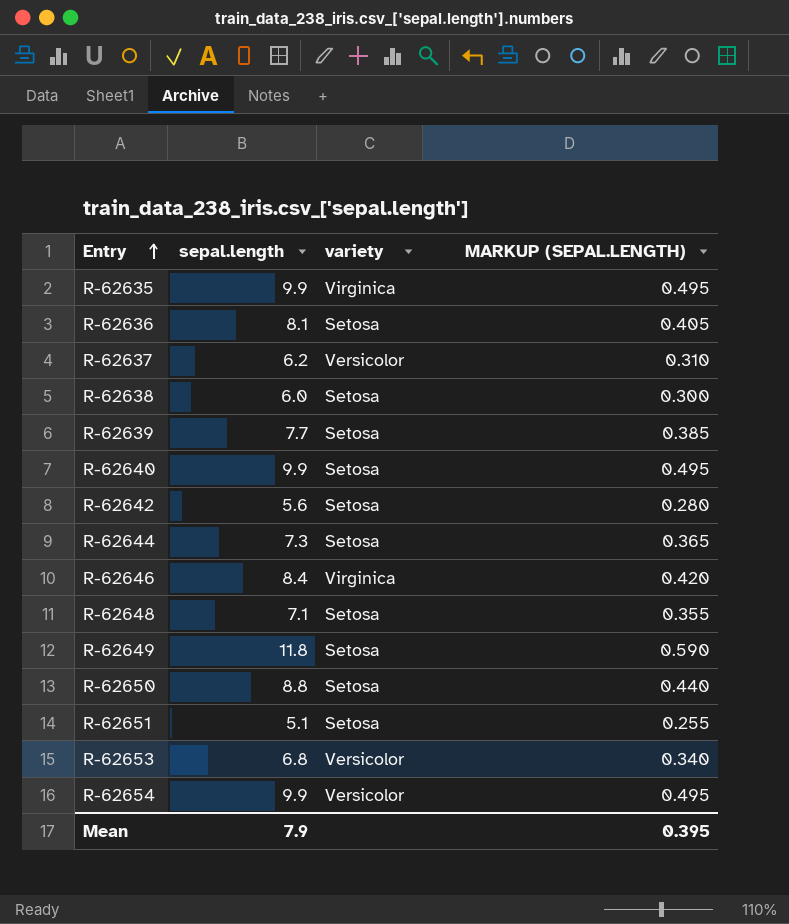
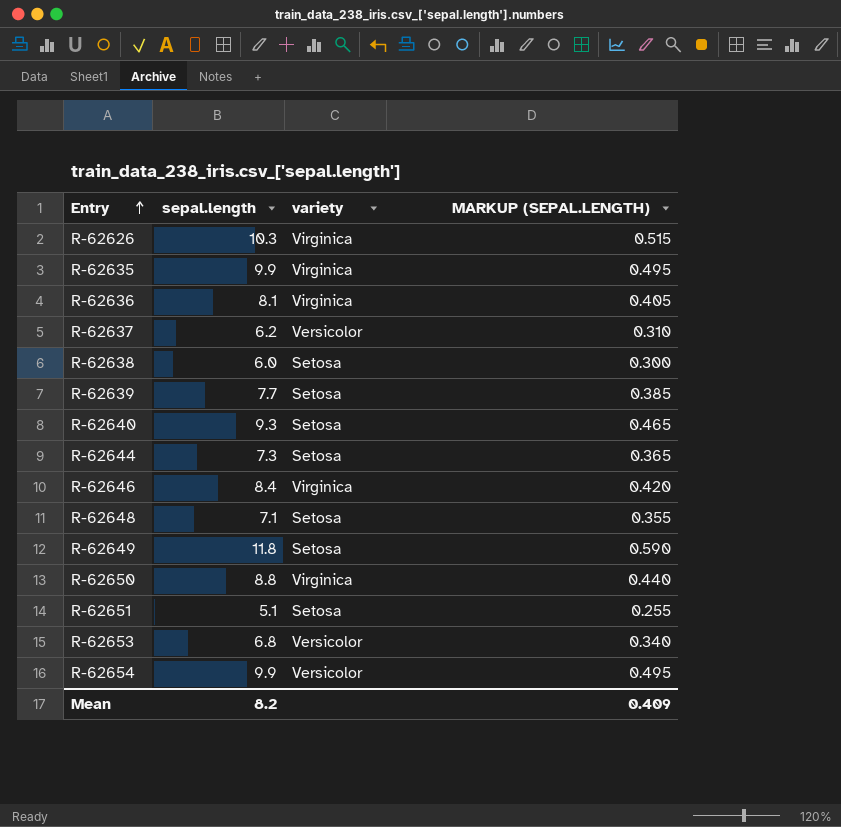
row R-62642: 5.6 | Setosa | 0.280 -> none
row R-62626: none -> 10.3 | Virginica | 0.515
R-62636 | variety: Setosa -> Virginica
R-62640 | sepal.length: 9.9 -> 9.3
R-62640 | MARKUP (SEPAL.LENGTH): 0.495 -> 0.465
R-62650 | variety: Setosa -> Virginica
Mean | sepal.length: 7.9 -> 8.2
Mean | MARKUP (SEPAL.LENGTH): 0.395 -> 0.409

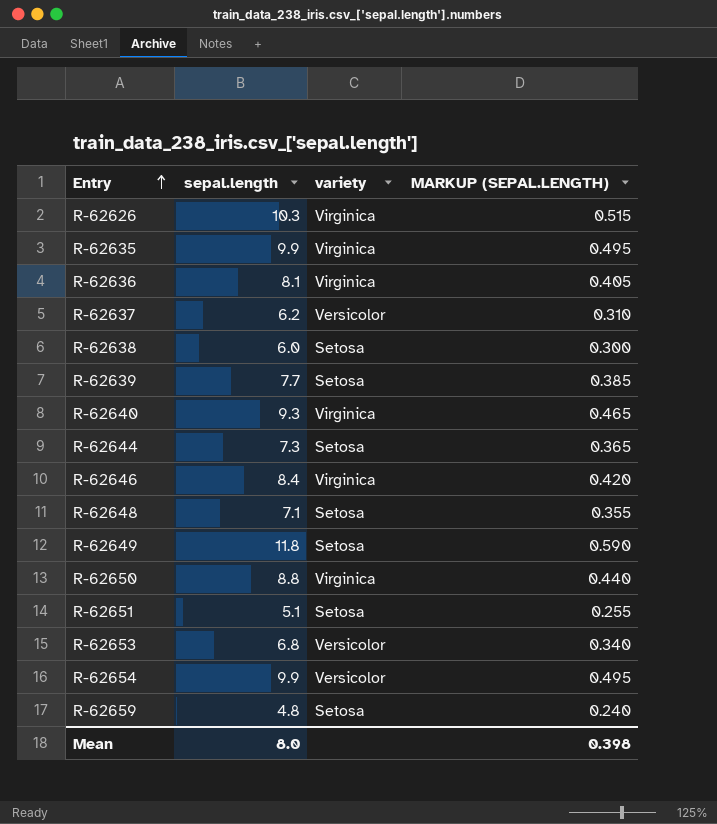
R-62640 | variety: Setosa -> Virginica
row R-62659: none -> 4.8 | Setosa | 0.240
Mean | sepal.length: 8.2 -> 8.0
Mean | MARKUP (SEPAL.LENGTH): 0.409 -> 0.398

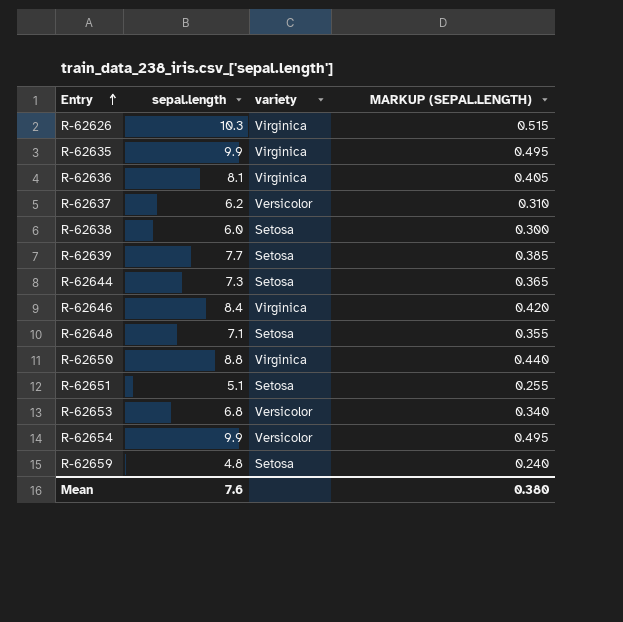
row R-62640: 9.3 | Virginica | 0.465 -> none
row R-62649: 11.8 | Setosa | 0.590 -> none
Mean | sepal.length: 8.0 -> 7.6
Mean | MARKUP (SEPAL.LENGTH): 0.398 -> 0.380

